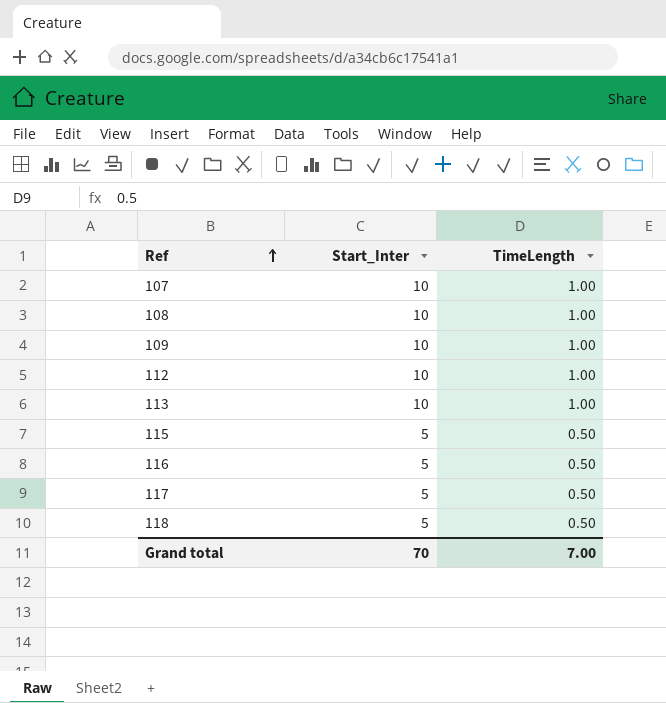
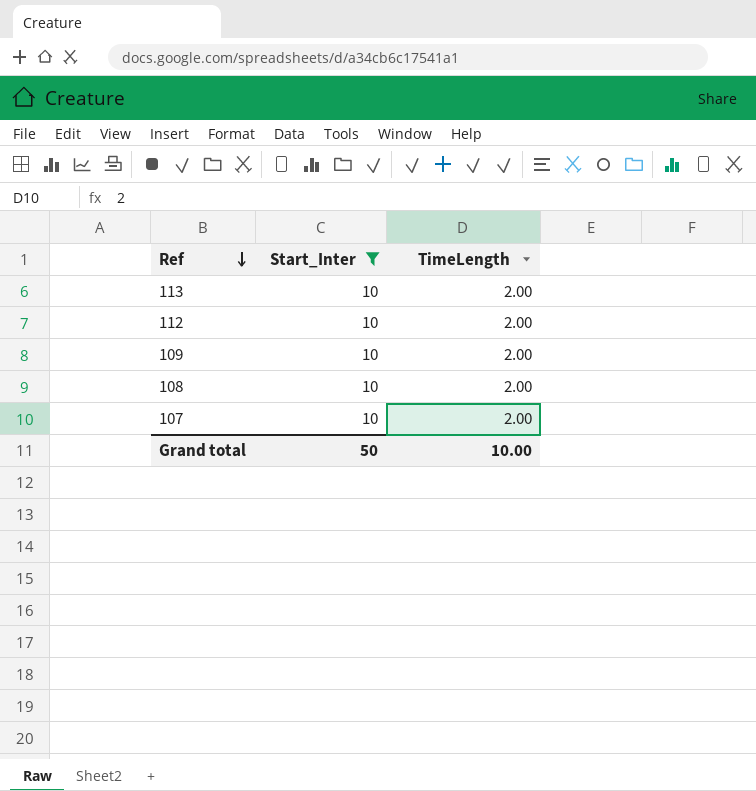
filter: none -> Start_Inter = 10
row order: Ref ascending -> Ref descending
113 | TimeLength: 1.00 -> 2.00
112 | TimeLength: 1.00 -> 2.00
109 | TimeLength: 1.00 -> 2.00
108 | TimeLength: 1.00 -> 2.00
107 | TimeLength: 1.00 -> 2.00
Grand total | Start_Inter: 70 -> 50
Grand total | TimeLength: 7.00 -> 10.00

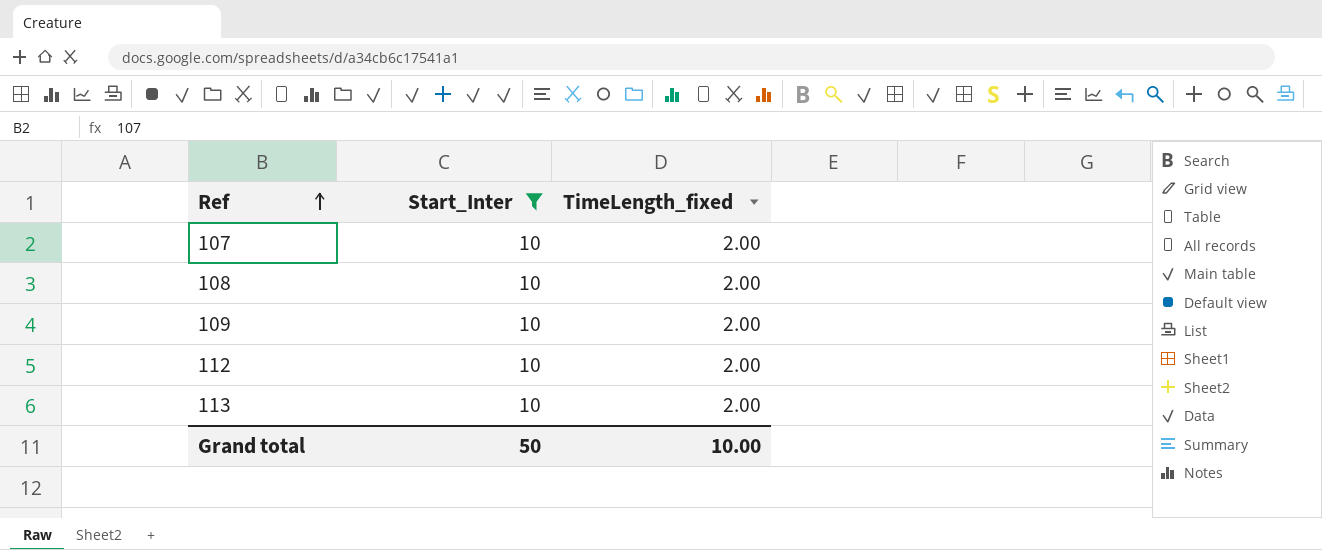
row order: Ref descending -> Ref ascending
column name: TimeLength -> TimeLength_fixed

